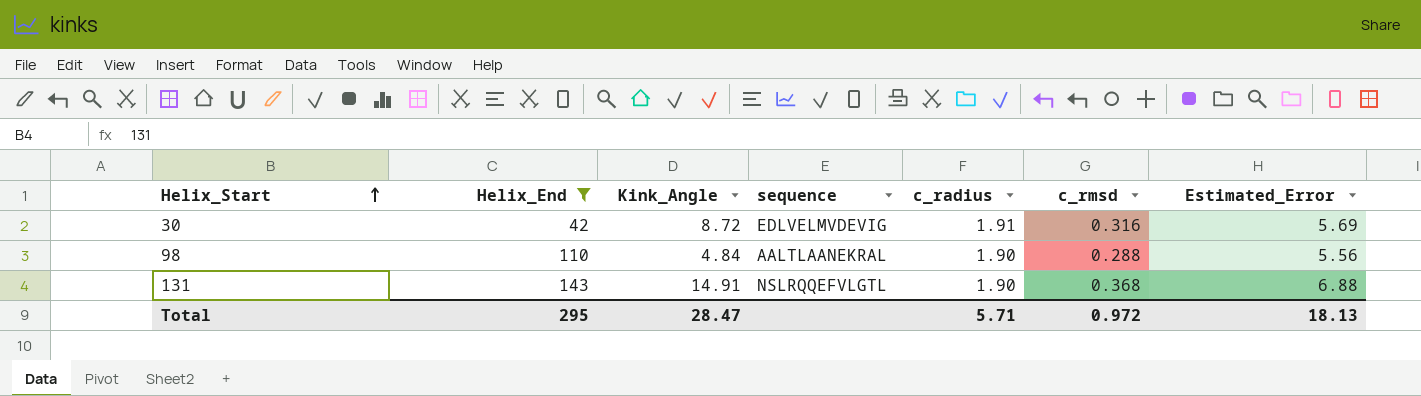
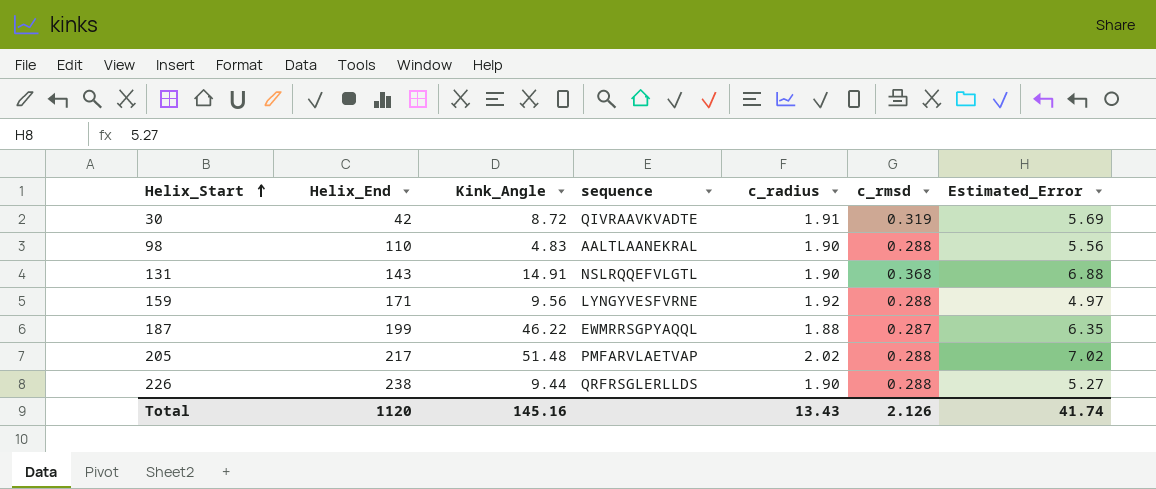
filter: Helix_End <= 143 -> none
30 | sequence: EDLVELMVDEVIG -> QIVRAAVKVADTE
30 | c_rmsd: 0.316 -> 0.319
98 | Kink_Angle: 4.84 -> 4.83
Total | Helix_End: 295 -> 1120
Total | Kink_Angle: 28.47 -> 145.16
Total | c_radius: 5.71 -> 13.43
Total | c_rmsd: 0.972 -> 2.126
Total | Estimated_Error: 18.13 -> 41.74

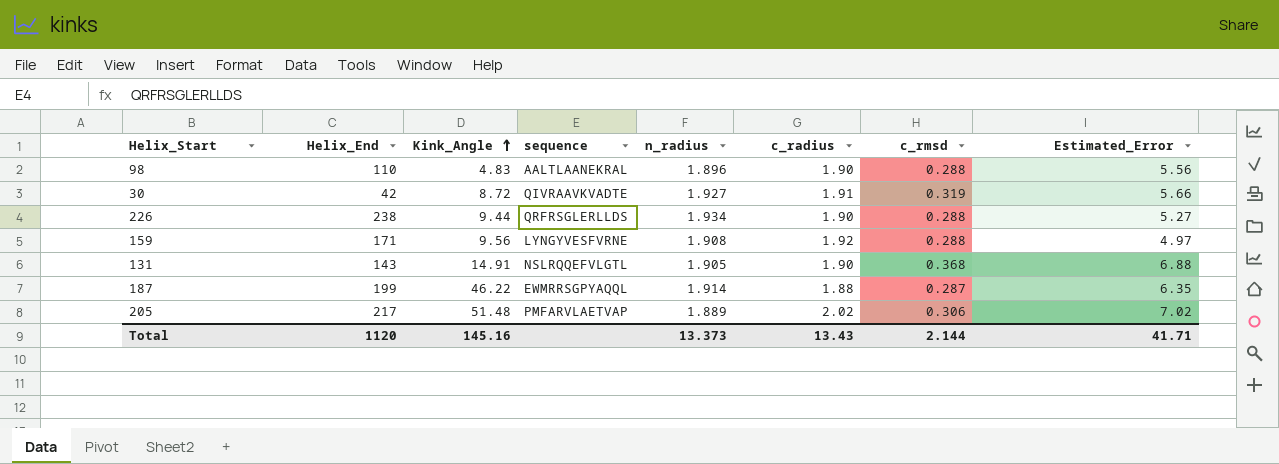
row order: Helix_Start ascending -> Kink_Angle ascending
column n_radius | position: none -> 5
30 | Estimated_Error: 5.69 -> 5.66
205 | c_rmsd: 0.288 -> 0.306
Total | c_rmsd: 2.126 -> 2.144
Total | Estimated_Error: 41.74 -> 41.71

